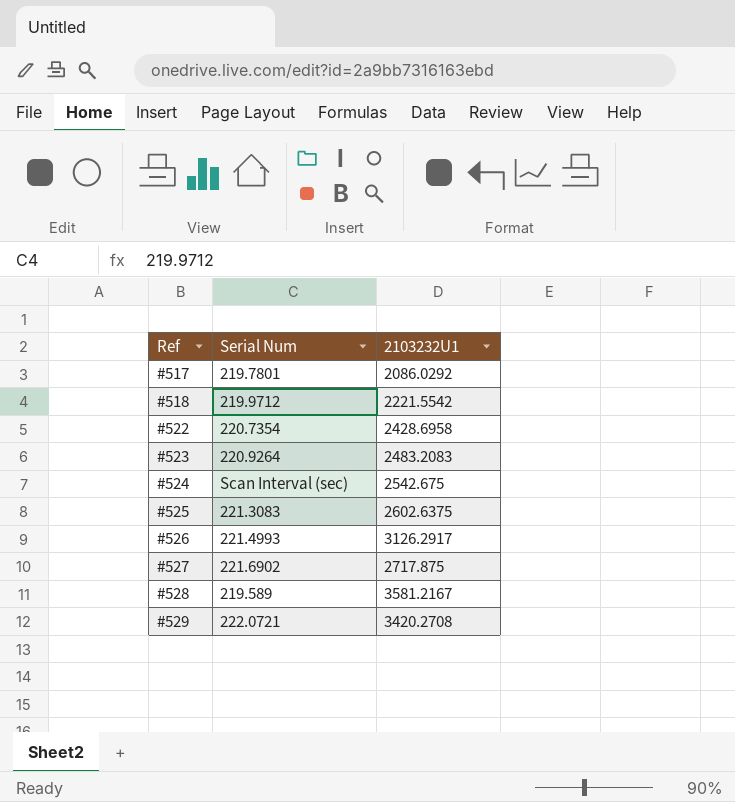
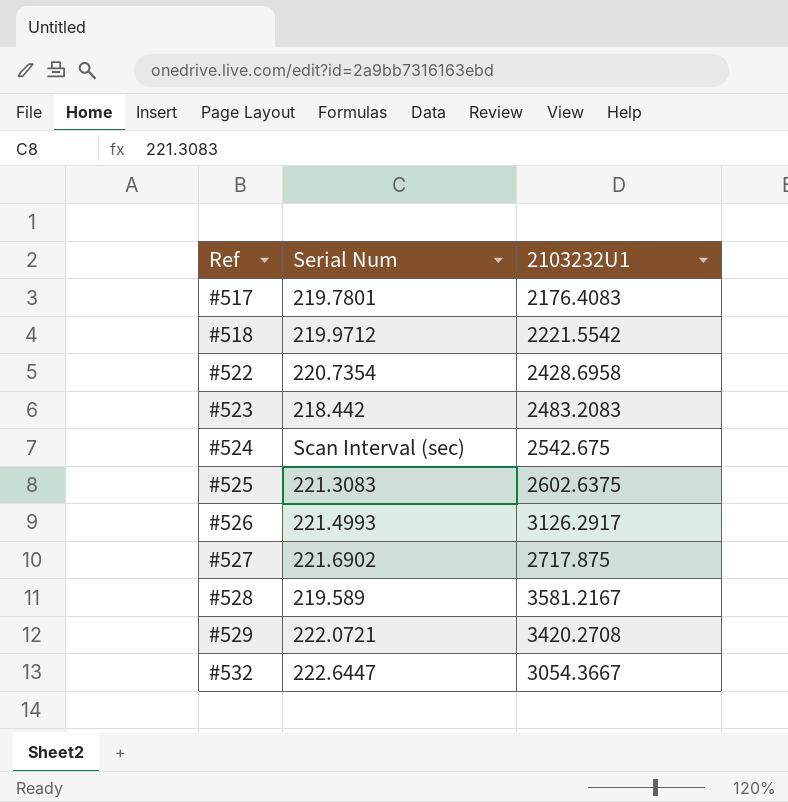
#517 | 2103232U1: 2086.0292 -> 2176.4083
#523 | Serial Num: 220.9264 -> 218.442
row #532: none -> 222.6447 | 3054.3667

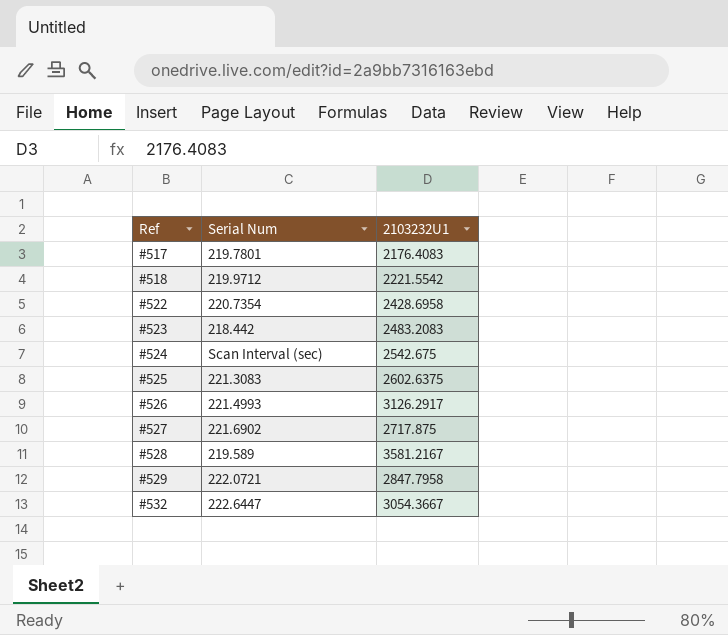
#529 | 2103232U1: 3420.2708 -> 2847.7958

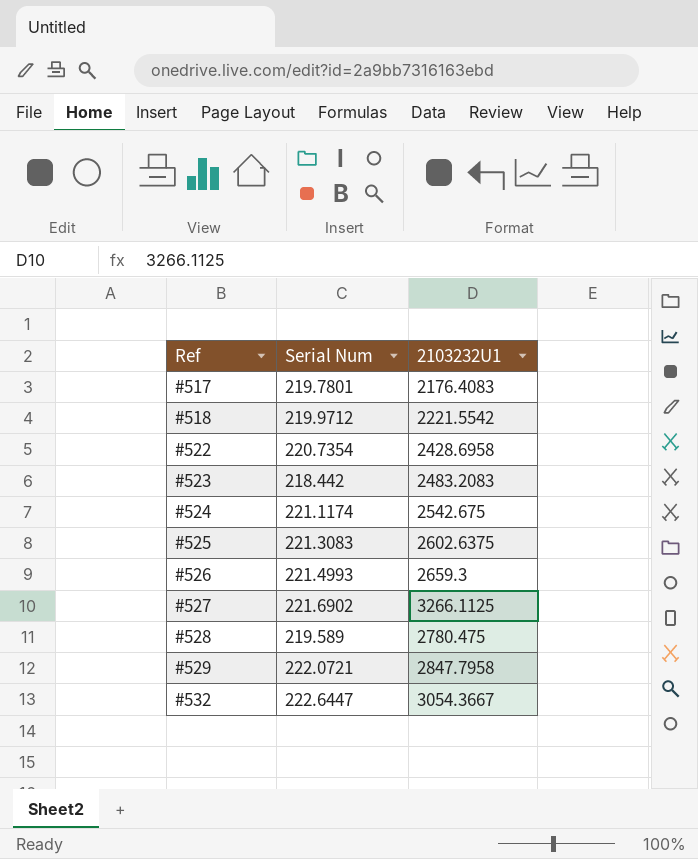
#524 | Serial Num: Scan Interval (sec) -> 221.1174
#526 | 2103232U1: 3126.2917 -> 2659.3
#527 | 2103232U1: 2717.875 -> 3266.1125
#528 | 2103232U1: 3581.2167 -> 2780.475

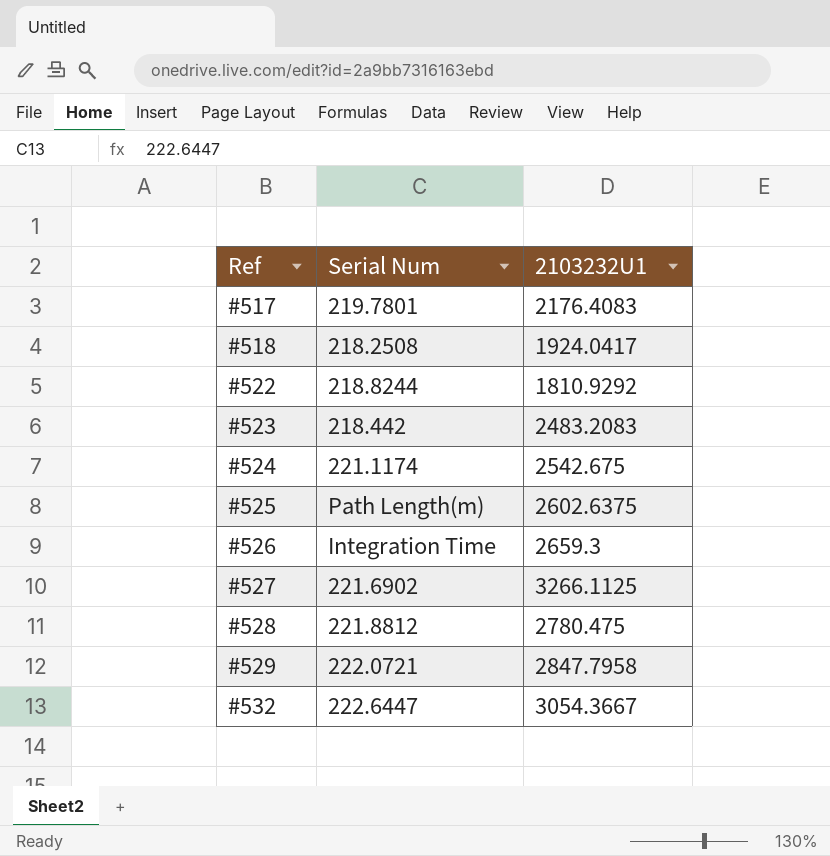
#518 | Serial Num: 219.9712 -> 218.2508
#518 | 2103232U1: 2221.5542 -> 1924.0417
#522 | Serial Num: 220.7354 -> 218.8244
#522 | 2103232U1: 2428.6958 -> 1810.9292
#525 | Serial Num: 221.3083 -> Path Length(m)
#526 | Serial Num: 221.4993 -> Integration Time
#528 | Serial Num: 219.589 -> 221.8812

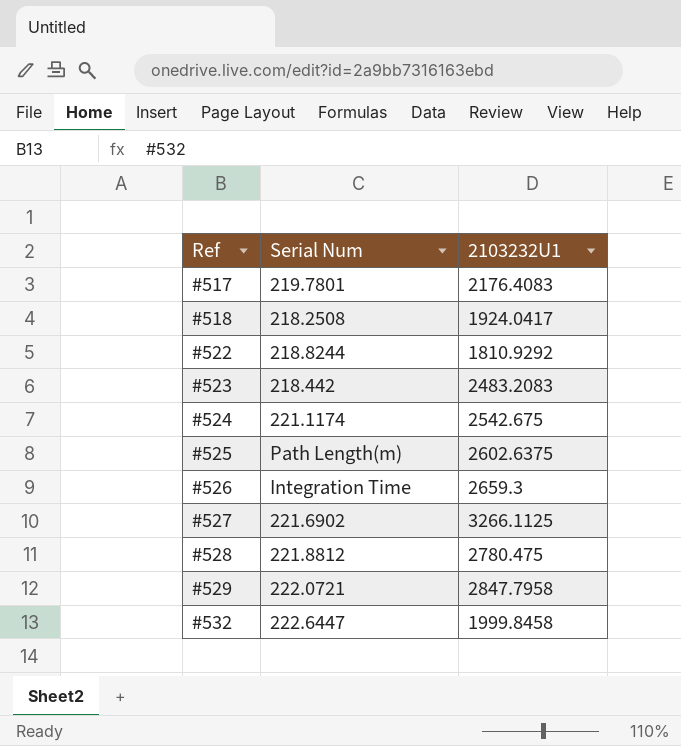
#532 | 2103232U1: 3054.3667 -> 1999.8458

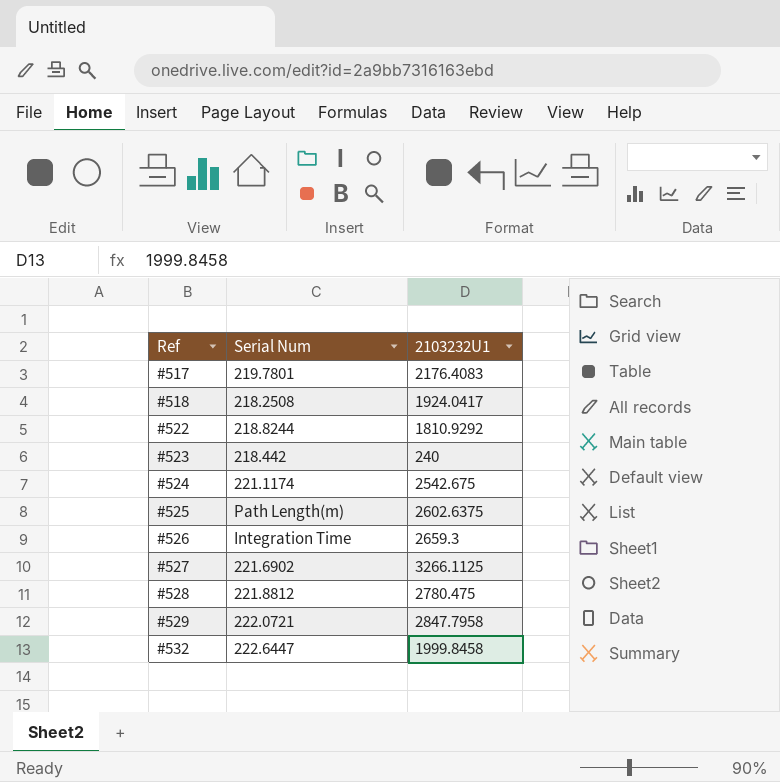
#523 | 2103232U1: 2483.2083 -> 240

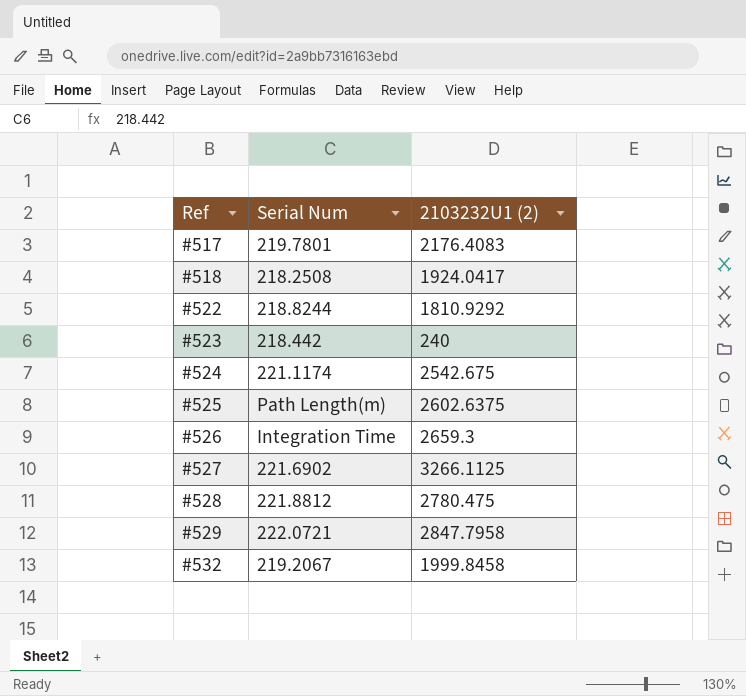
column name: 2103232U1 -> 2103232U1 (2)
#532 | Serial Num: 222.6447 -> 219.2067

